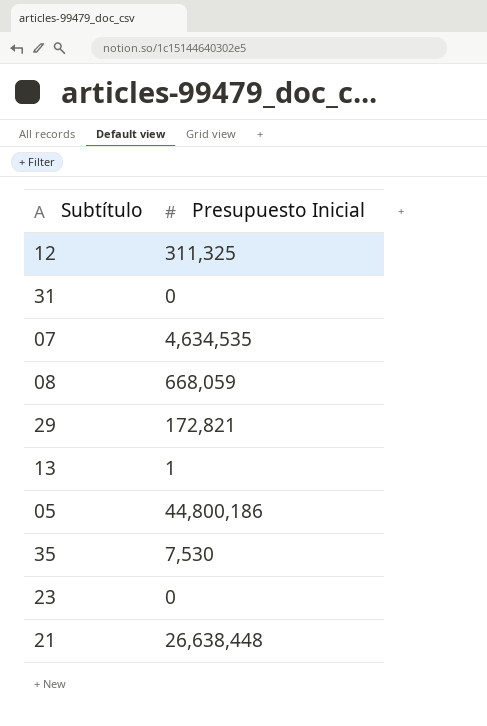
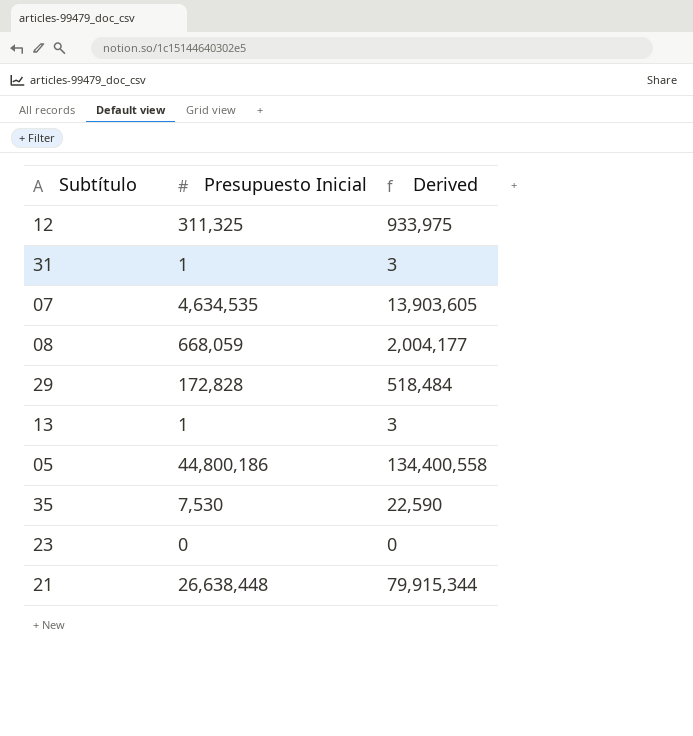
column Derived | formula: none -> [Presupuesto Inicial] * 3
31 | Presupuesto Inicial: 0 -> 1
29 | Presupuesto Inicial: 172,821 -> 172,828

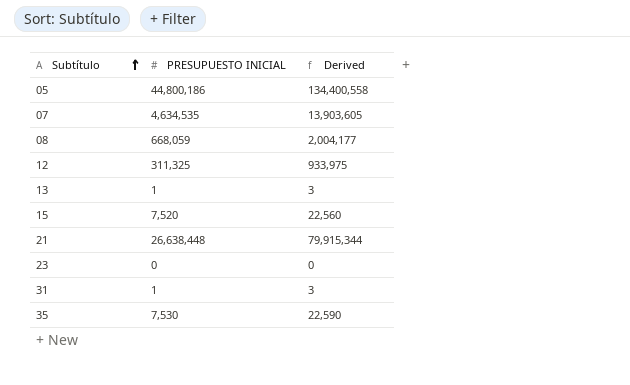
row order: none -> Subtítulo ascending
column name: Presupuesto Inicial -> PRESUPUESTO INICIAL
row 29: 172,828 | 518,484 -> none
row 15: none -> 7,520 | 22,560

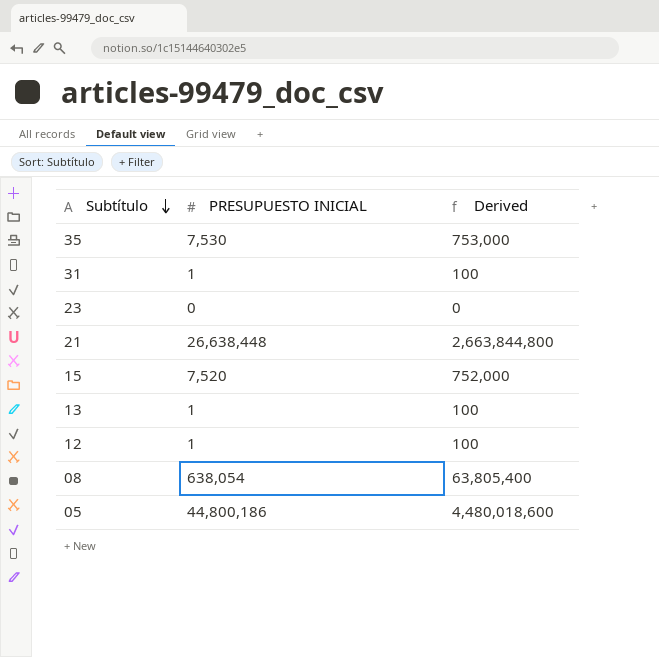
row order: Subtítulo ascending -> Subtítulo descending
column Derived | formula: [PRESUPUESTO INICIAL] * 3 -> [PRESUPUESTO INICIAL] * 100
row 07: 4,634,535 | 13,903,605 -> none
12 | PRESUPUESTO INICIAL: 311,325 -> 1
08 | PRESUPUESTO INICIAL: 668,059 -> 638,054

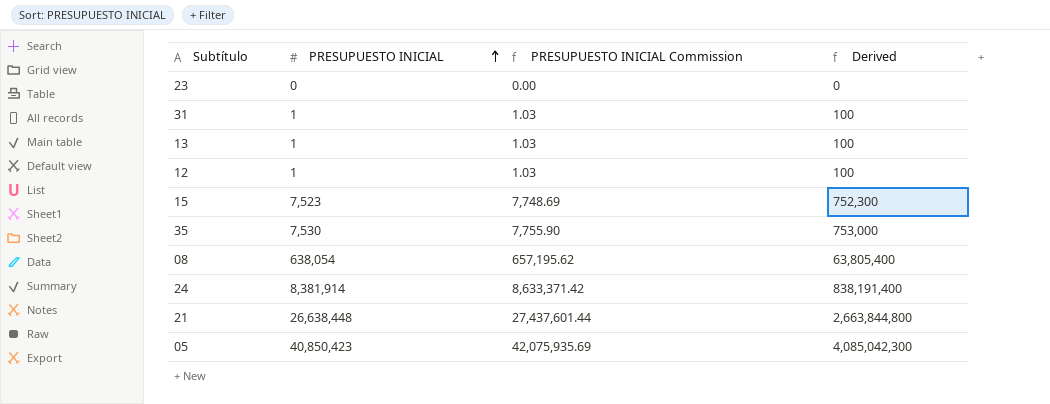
row order: Subtítulo descending -> PRESUPUESTO INICIAL ascending
column PRESUPUESTO INICIAL Commission | formula: none -> [PRESUPUESTO INICIAL] * 1.03
15 | PRESUPUESTO INICIAL: 7,520 -> 7,523
15 | Derived: 752,000 -> 752,300
row 24: none -> 8,381,914 | 8,633,371.42 | 838,191,400
05 | PRESUPUESTO INICIAL: 44,800,186 -> 40,850,423
05 | Derived: 4,480,018,600 -> 4,085,042,300

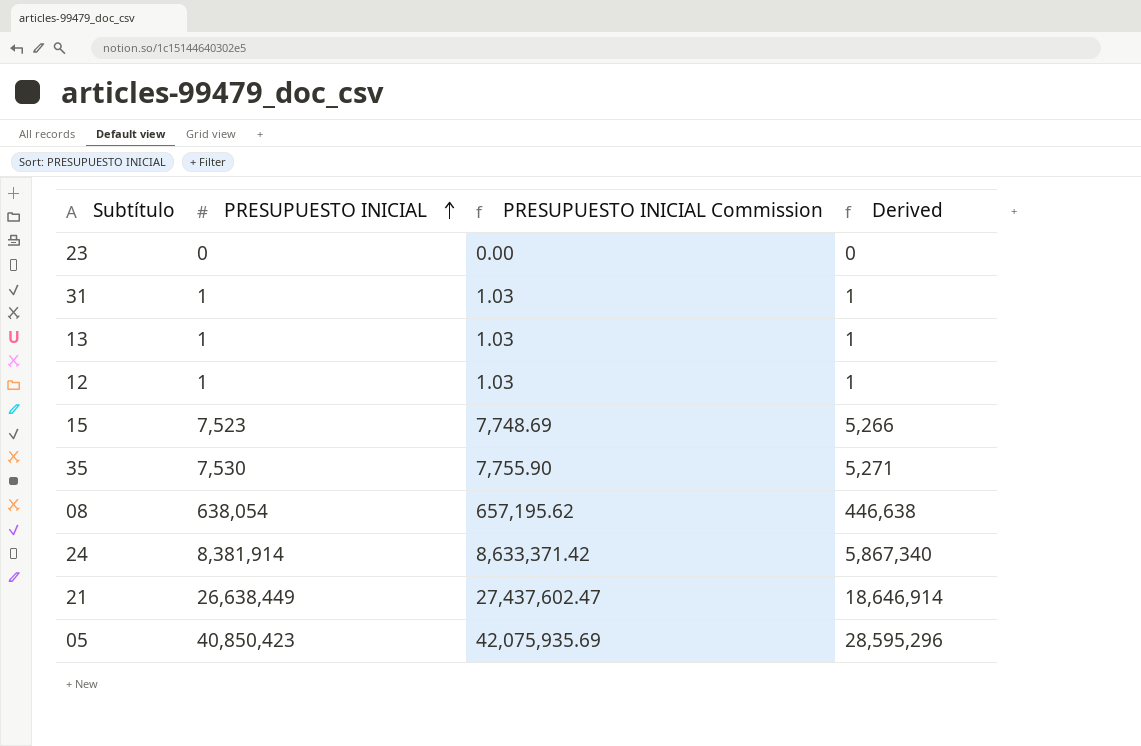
column Derived | formula: [PRESUPUESTO INICIAL] * 100 -> [PRESUPUESTO INICIAL] * 0.7
21 | PRESUPUESTO INICIAL: 26,638,448 -> 26,638,449
21 | PRESUPUESTO INICIAL Commission: 27,437,601.44 -> 27,437,602.47

